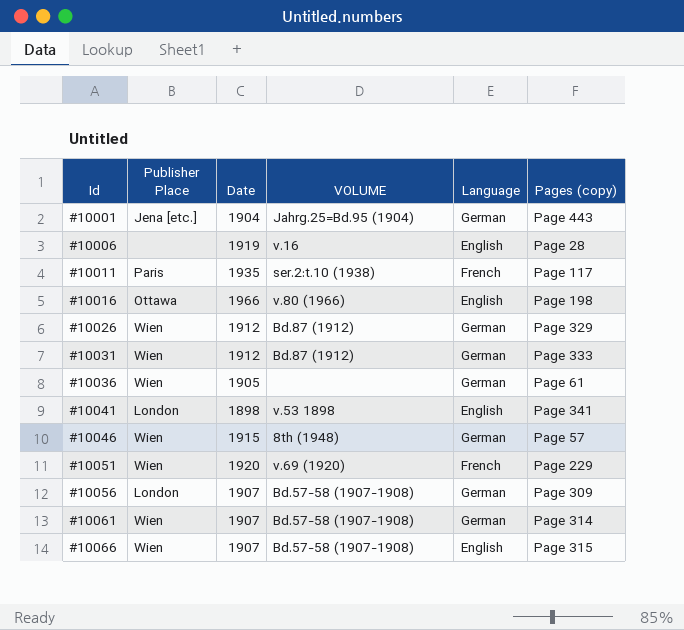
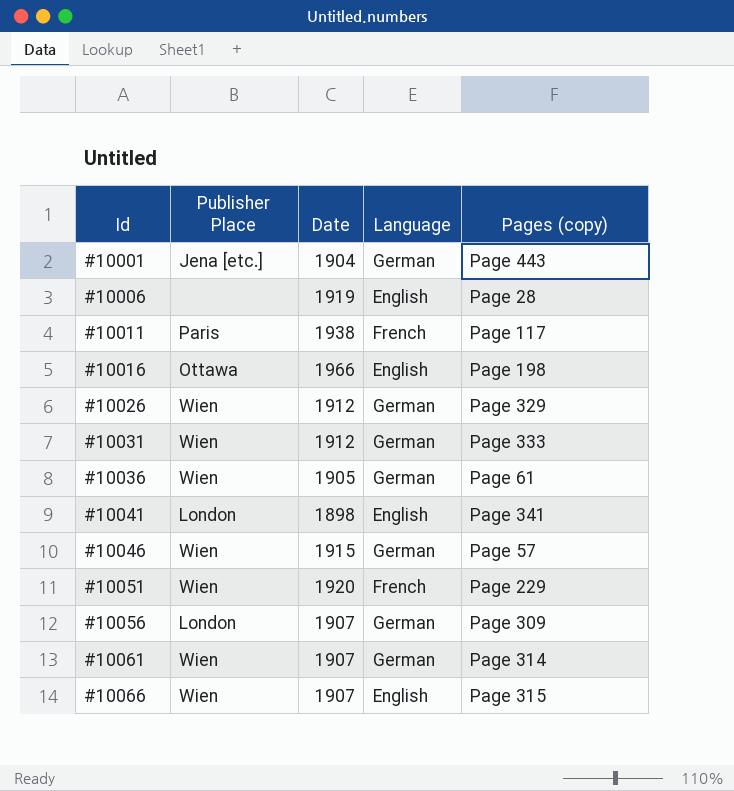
column VOLUME | position: 4 -> none
#10011 | Date: 1935 -> 1938

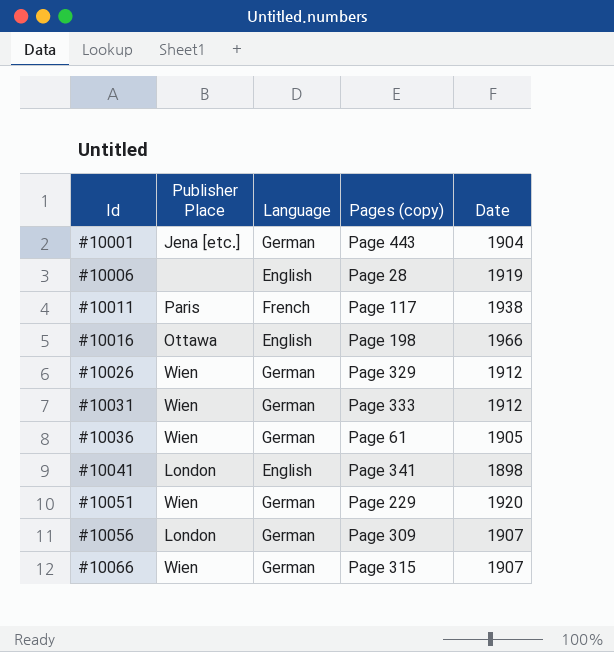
column Date | position: 3 -> 5
row #10046: Wien | 1915 | German | Page 57 -> none
row #10061: Wien | 1907 | German | Page 314 -> none
#10051 | Language: French -> German
#10066 | Language: English -> German

